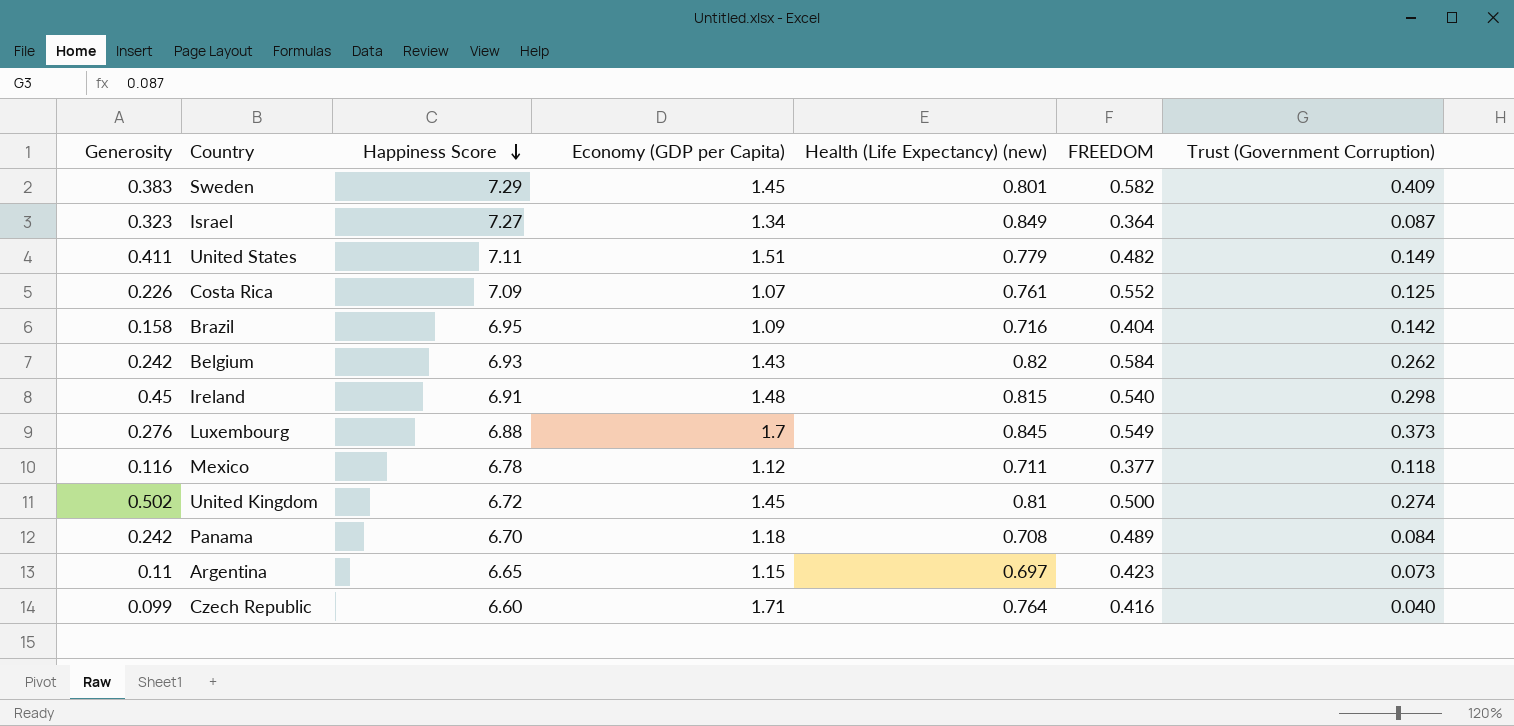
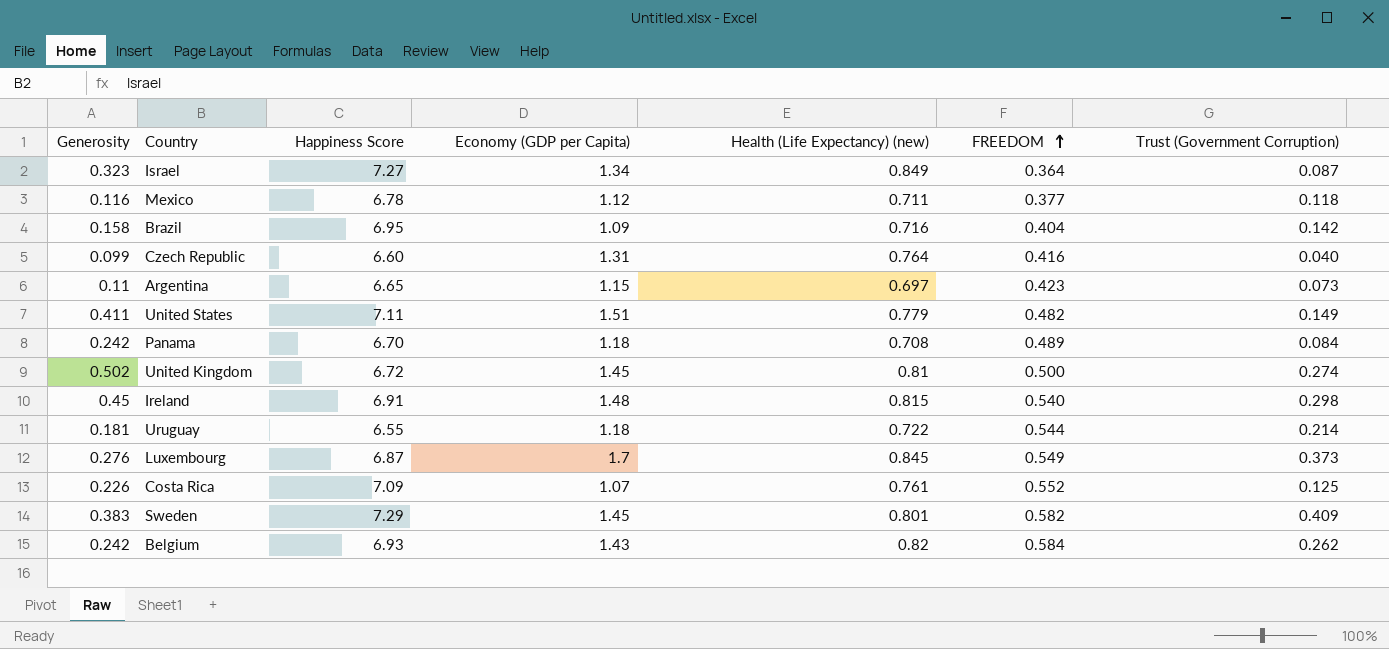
row order: Happiness Score descending -> FREEDOM ascending
Czech Republic | Economy (GDP per Capita): 1.71 -> 1.31
row Uruguay: none -> 0.181 | 6.55 | 1.18 | 0.722 | 0.544 | 0.214
Luxembourg | Happiness Score: 6.88 -> 6.87

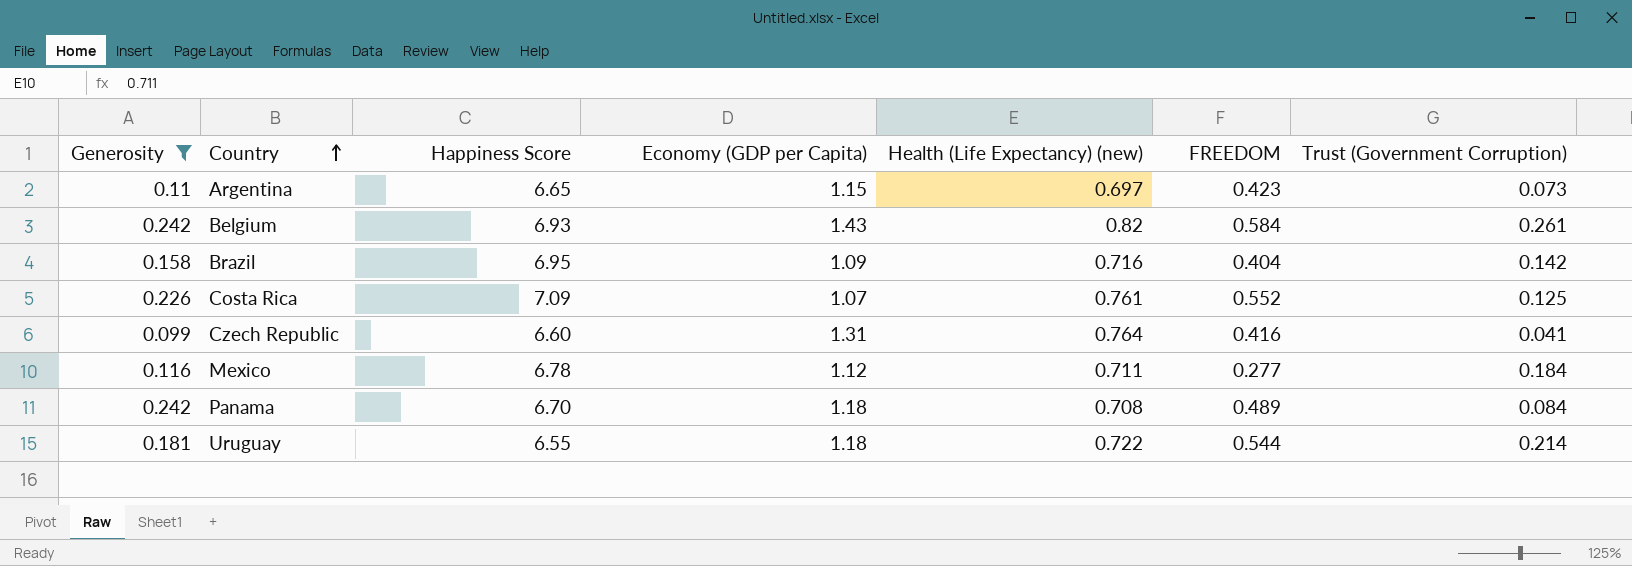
filter: none -> Generosity <= 0.242
row order: FREEDOM ascending -> Country ascending
Belgium | Trust (Government Corruption): 0.262 -> 0.261
Czech Republic | Trust (Government Corruption): 0.040 -> 0.041
Mexico | FREEDOM: 0.377 -> 0.277
Mexico | Trust (Government Corruption): 0.118 -> 0.184

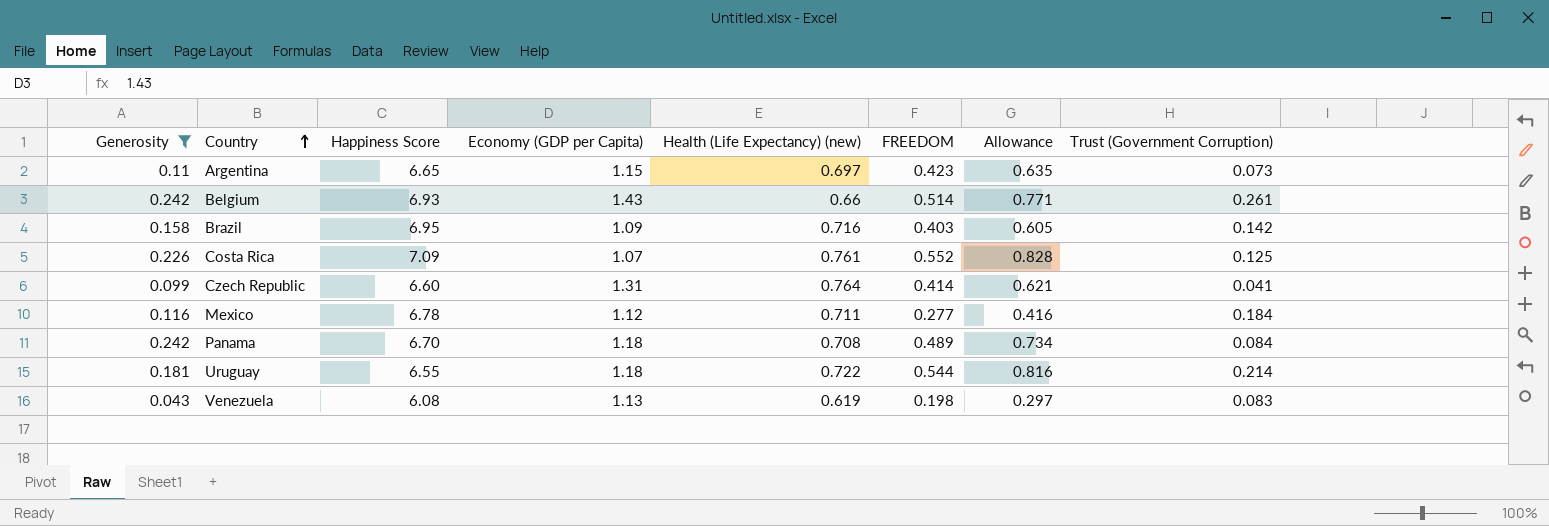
column Allowance | formula: none -> [FREEDOM] * 1.5
Belgium | Health (Life Expectancy) (new): 0.82 -> 0.66
Belgium | FREEDOM: 0.584 -> 0.514
Brazil | FREEDOM: 0.404 -> 0.403
Czech Republic | FREEDOM: 0.416 -> 0.414
row Venezuela: none -> 0.043 | 6.08 | 1.13 | 0.619 | 0.198 | 0.297 | 0.083

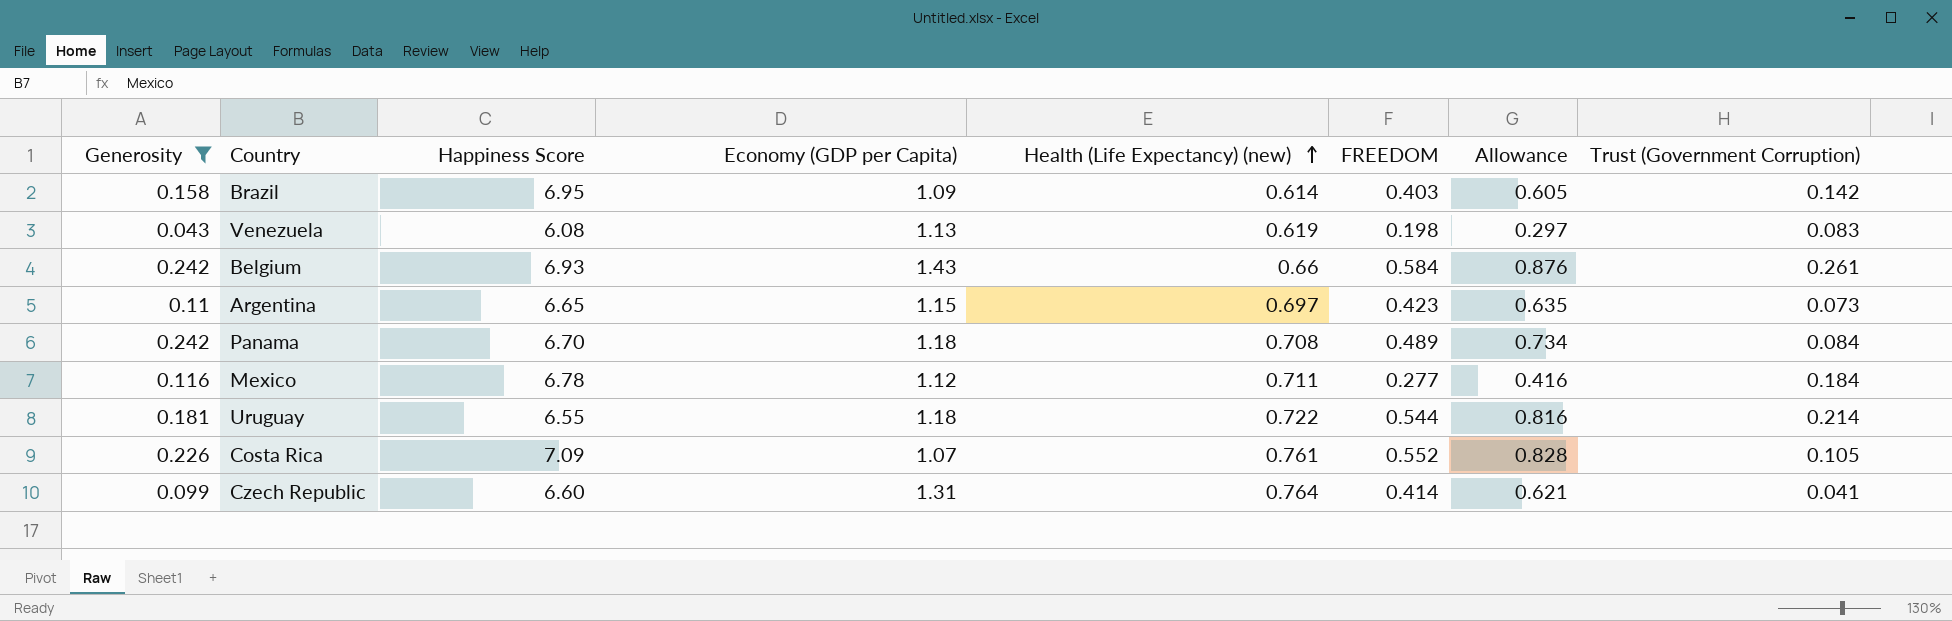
row order: Country ascending -> Health (Life Expectancy) (new) ascending
Brazil | Health (Life Expectancy) (new): 0.716 -> 0.614
Belgium | FREEDOM: 0.514 -> 0.584
Belgium | Allowance: 0.771 -> 0.876
Costa Rica | Trust (Government Corruption): 0.125 -> 0.105

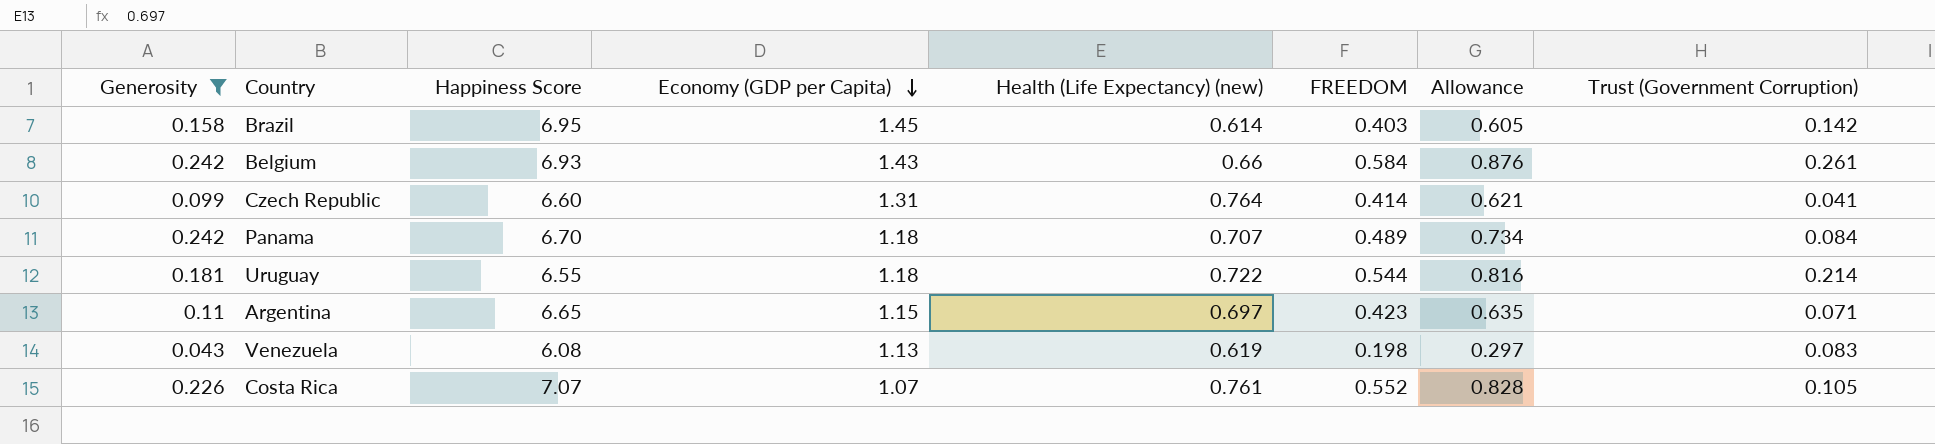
row order: Health (Life Expectancy) (new) ascending -> Economy (GDP per Capita) descending
row Mexico: 0.116 | 6.78 | 1.12 | 0.711 | 0.277 | 0.416 | 0.184 -> none
Brazil | Economy (GDP per Capita): 1.09 -> 1.45
Panama | Health (Life Expectancy) (new): 0.708 -> 0.707
Argentina | Trust (Government Corruption): 0.073 -> 0.071
Costa Rica | Happiness Score: 7.09 -> 7.07

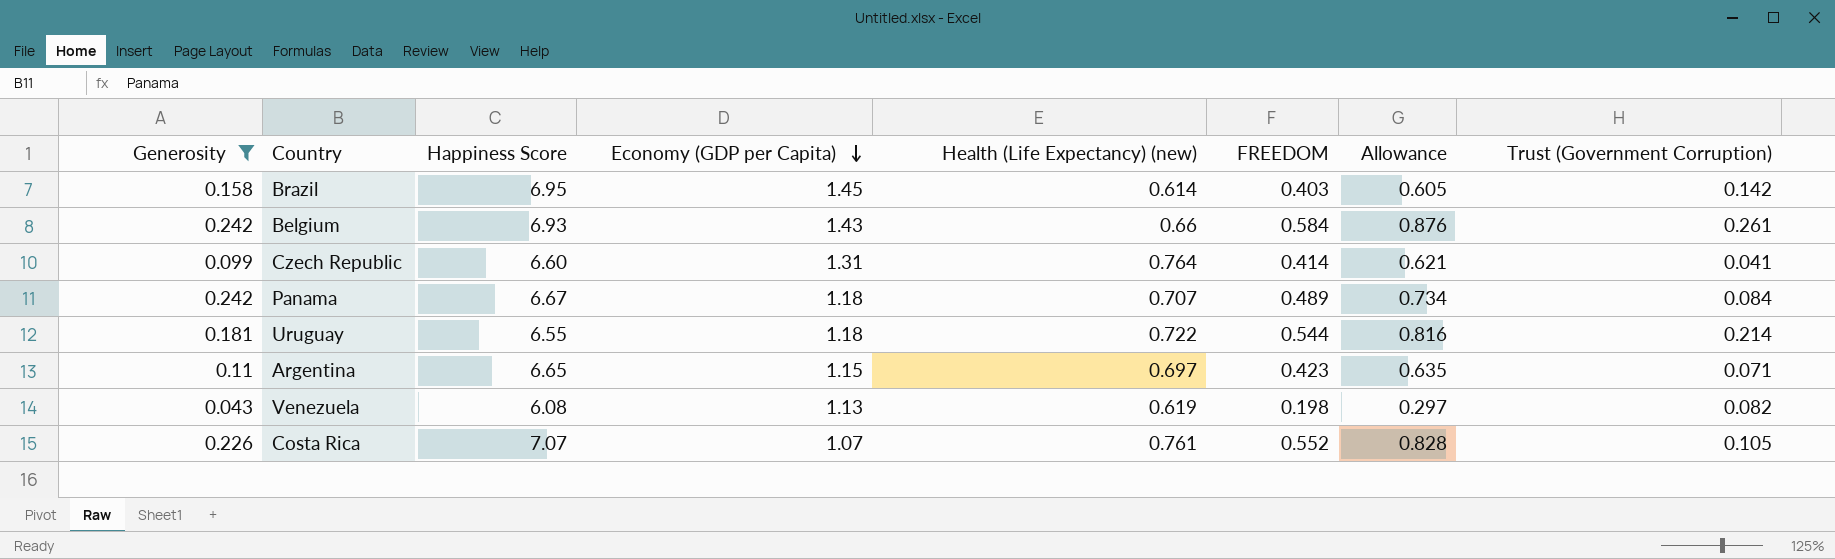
Panama | Happiness Score: 6.70 -> 6.67
Venezuela | Trust (Government Corruption): 0.083 -> 0.082

